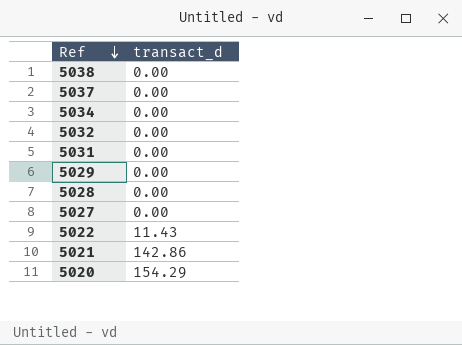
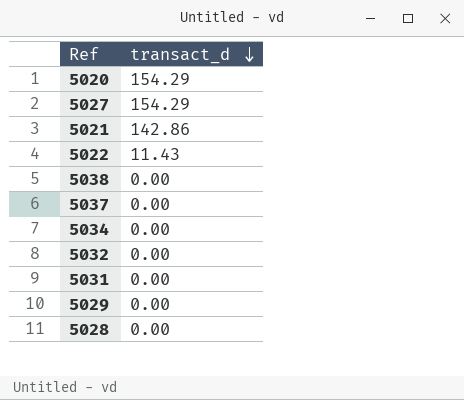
row order: Ref descending -> transact_d descending
5027 | transact_d: 0.00 -> 154.29

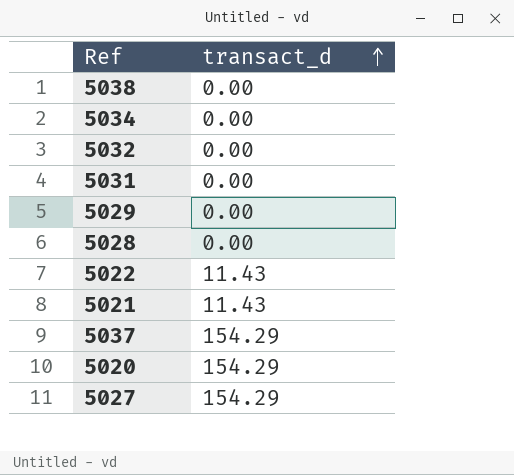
row order: transact_d descending -> transact_d ascending
5021 | transact_d: 142.86 -> 11.43
5037 | transact_d: 0.00 -> 154.29

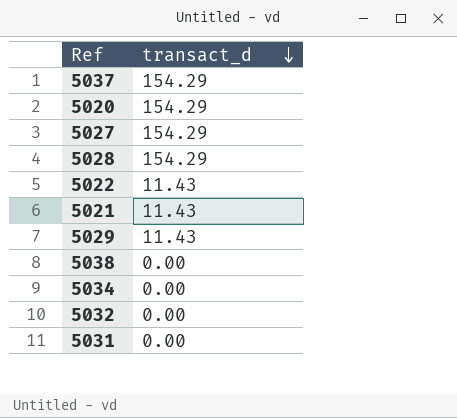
row order: transact_d ascending -> transact_d descending
5028 | transact_d: 0.00 -> 154.29
5029 | transact_d: 0.00 -> 11.43

